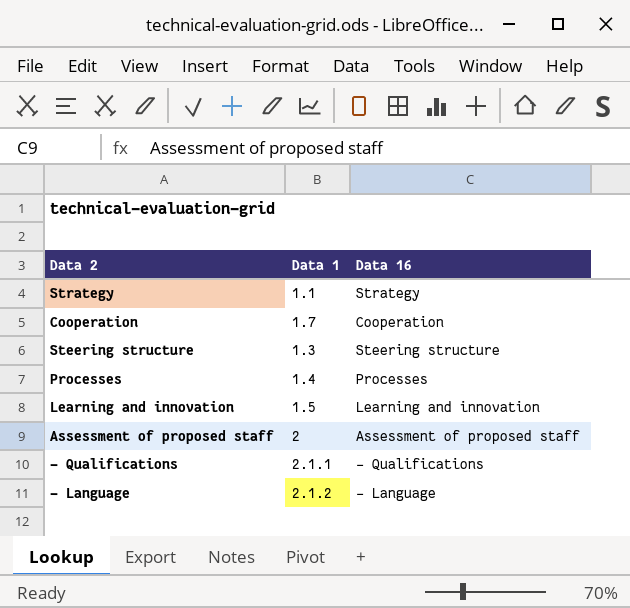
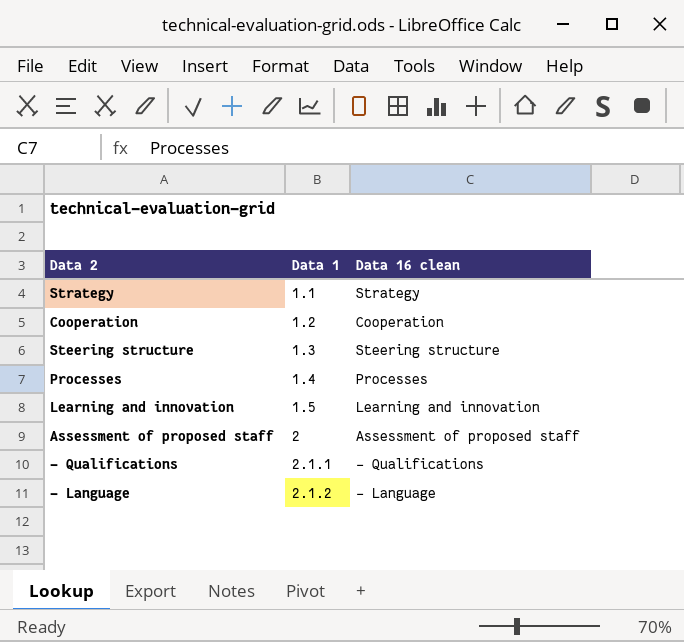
column name: Data 16 -> Data 16 clean
Cooperation | Data 1: 1.7 -> 1.2

